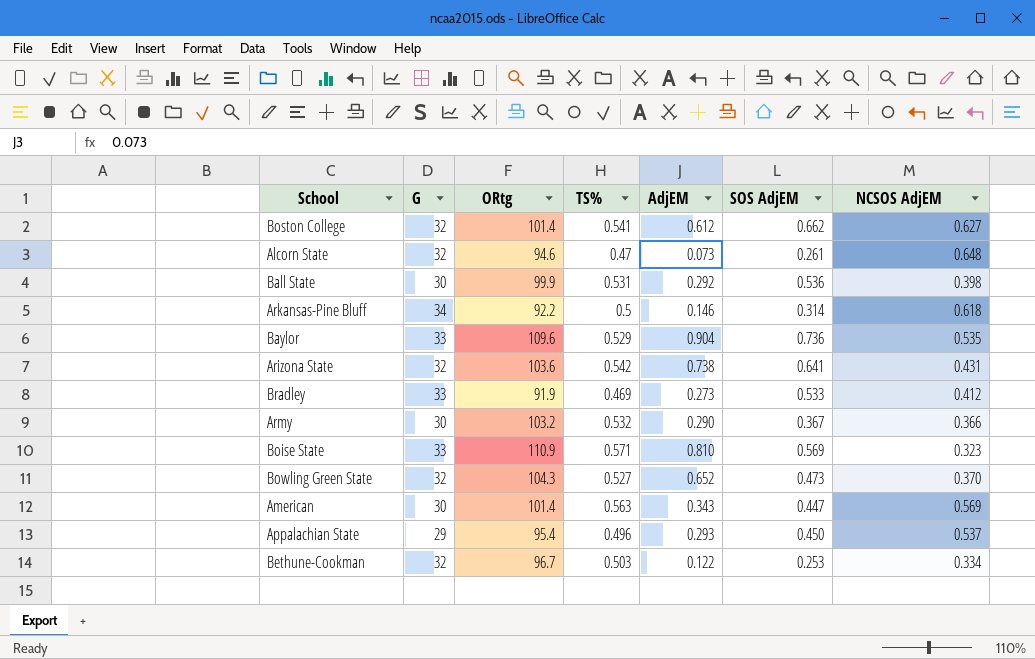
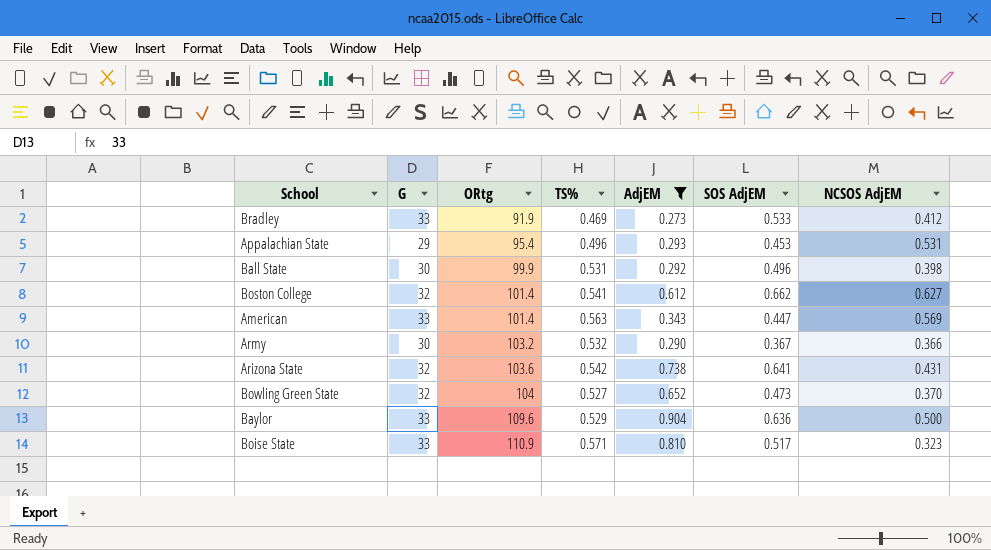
filter: none -> AdjEM >= 0.273
row order: none -> ORtg ascending
Appalachian State | SOS AdjEM: 0.450 -> 0.453
Appalachian State | NCSOS AdjEM: 0.537 -> 0.531
Ball State | SOS AdjEM: 0.536 -> 0.496
American | G: 30 -> 33
Bowling Green State | ORtg: 104.3 -> 104
Baylor | SOS AdjEM: 0.736 -> 0.636
Baylor | NCSOS AdjEM: 0.535 -> 0.500
Boise State | SOS AdjEM: 0.569 -> 0.517

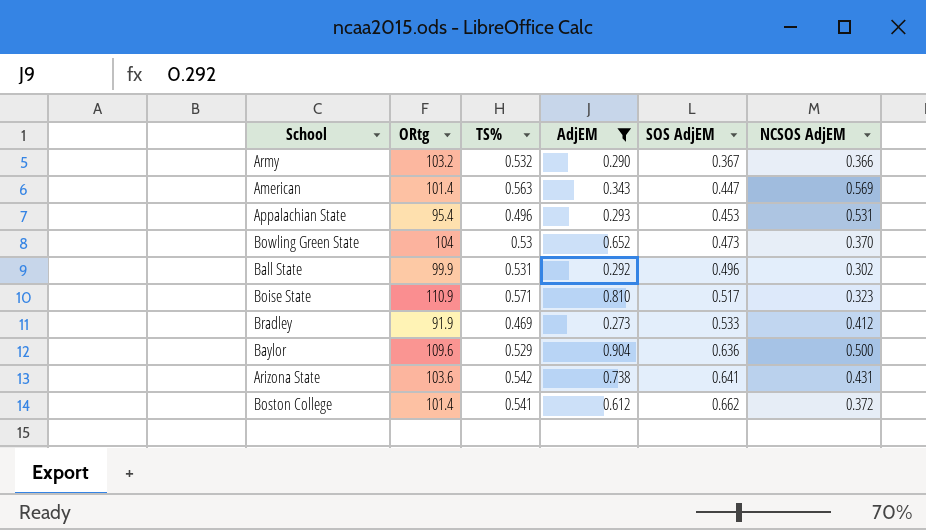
row order: ORtg ascending -> SOS AdjEM ascending
column G | position: 2 -> none
Bowling Green State | TS%: 0.527 -> 0.53
Ball State | NCSOS AdjEM: 0.398 -> 0.302
Boston College | NCSOS AdjEM: 0.627 -> 0.372

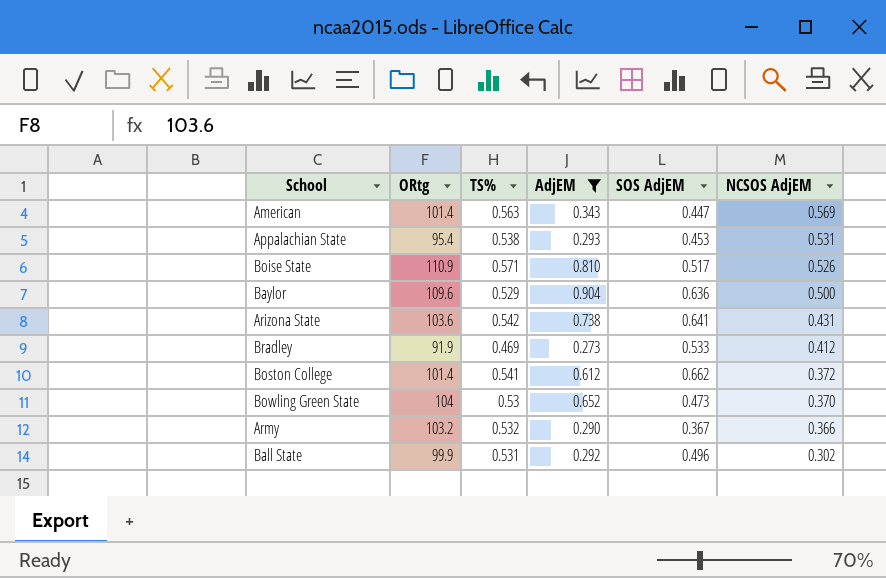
row order: SOS AdjEM ascending -> NCSOS AdjEM descending
Appalachian State | TS%: 0.496 -> 0.538
Boise State | NCSOS AdjEM: 0.323 -> 0.526

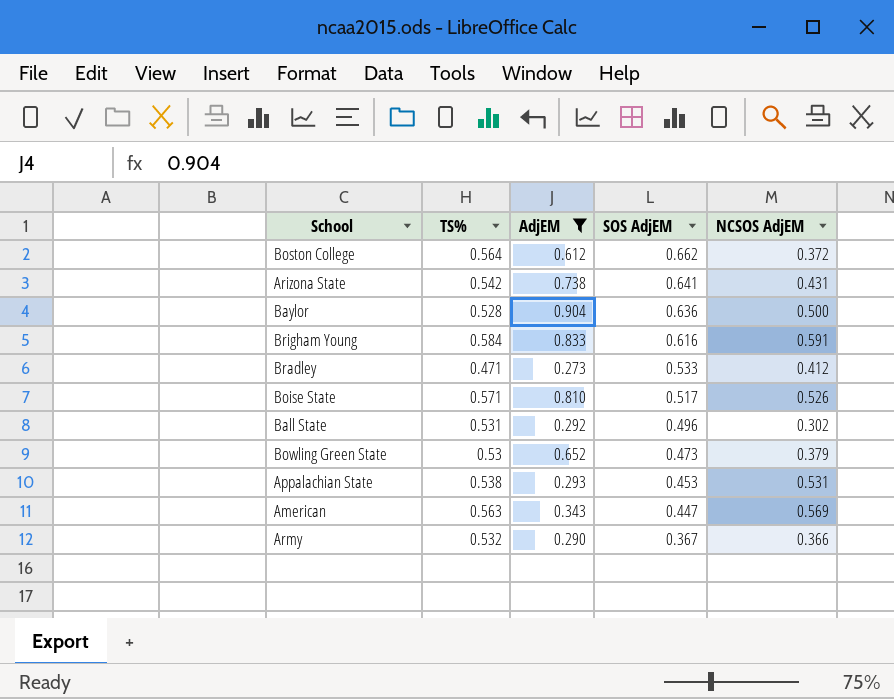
row order: NCSOS AdjEM descending -> SOS AdjEM descending
column ORtg | position: 2 -> none
Boston College | TS%: 0.541 -> 0.564
Baylor | TS%: 0.529 -> 0.528
row Brigham Young: none -> 0.584 | 0.833 | 0.616 | 0.591
Bradley | TS%: 0.469 -> 0.471
Bowling Green State | NCSOS AdjEM: 0.370 -> 0.379

